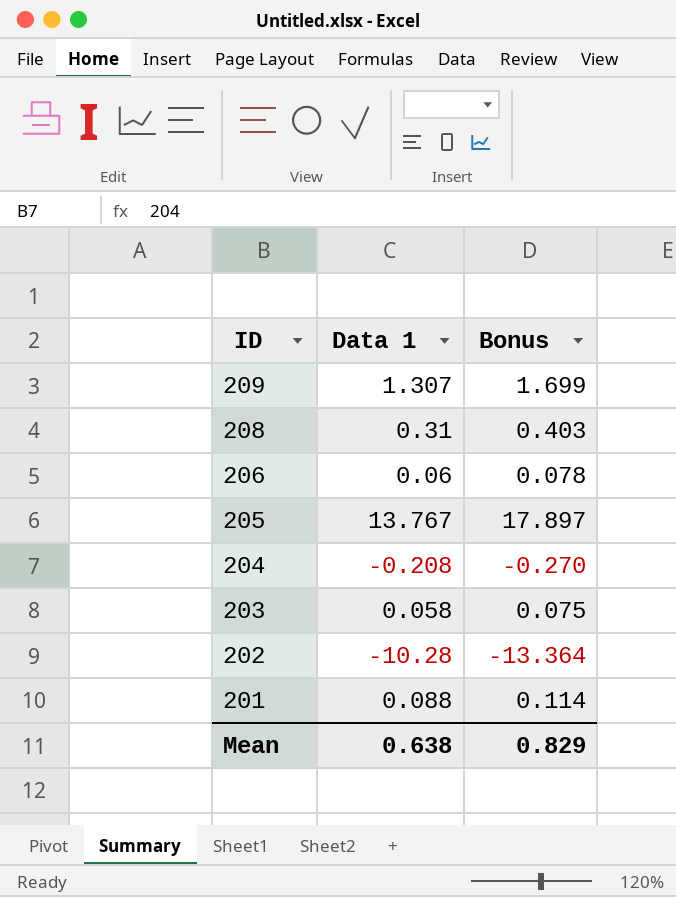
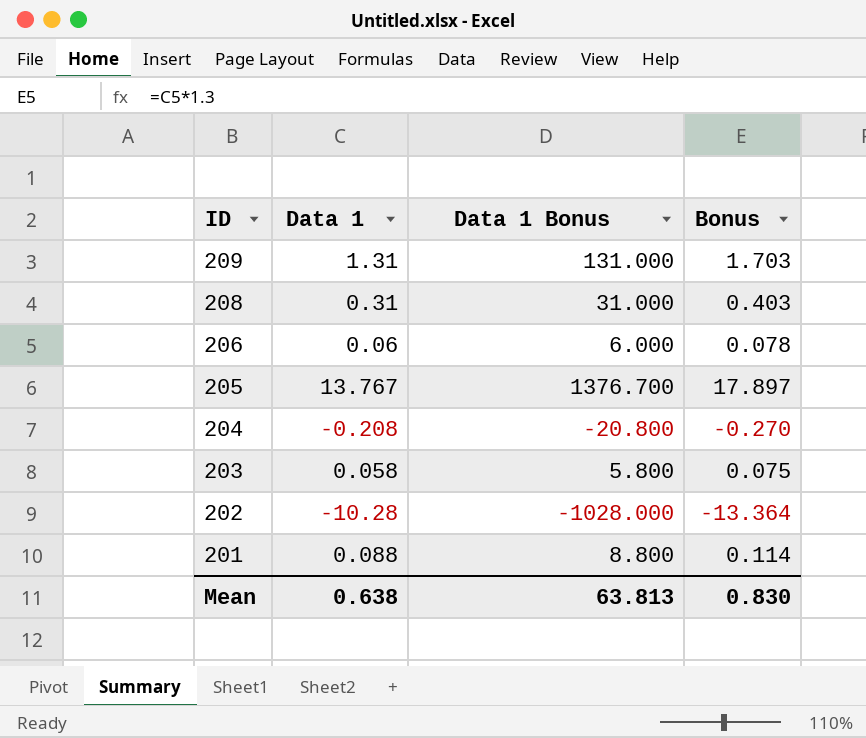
column Data 1 Bonus | formula: none -> [Data 1] * 100
209 | Data 1: 1.307 -> 1.31
209 | Bonus: 1.699 -> 1.703
Mean | Bonus: 0.829 -> 0.830

